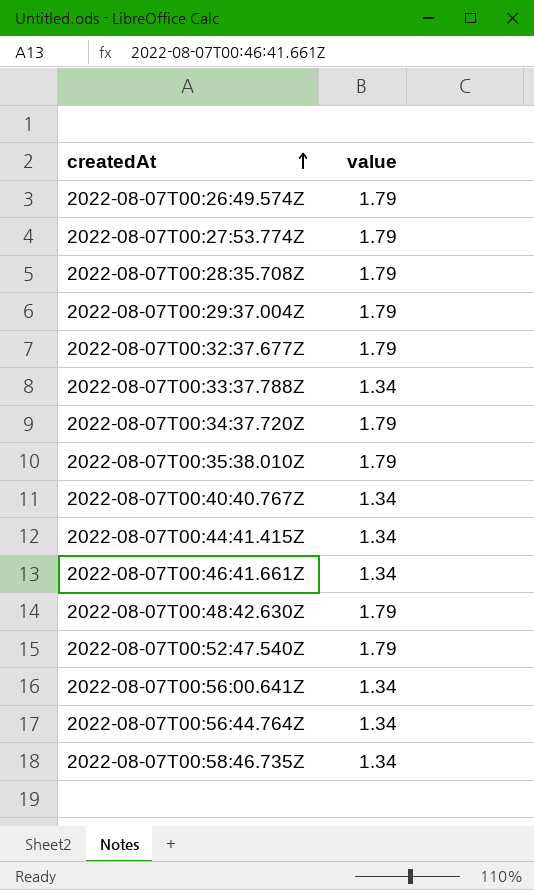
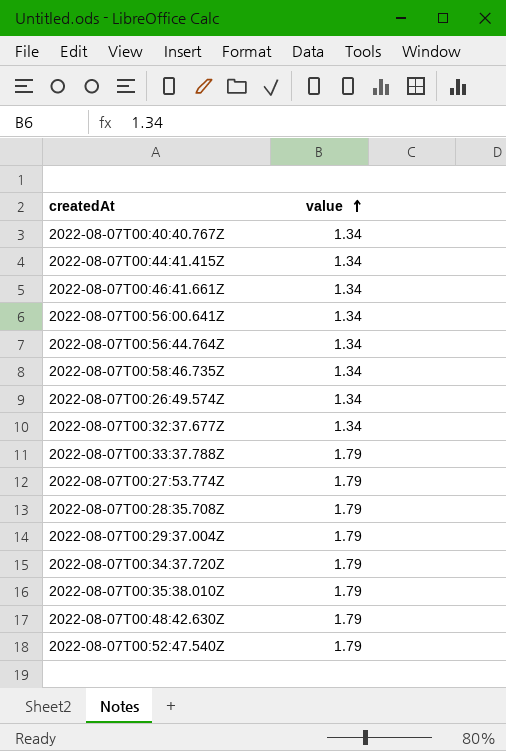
row order: createdAt ascending -> value ascending
2022-08-07T00:26:49.574Z | value: 1.79 -> 1.34
2022-08-07T00:32:37.677Z | value: 1.79 -> 1.34
2022-08-07T00:33:37.788Z | value: 1.34 -> 1.79

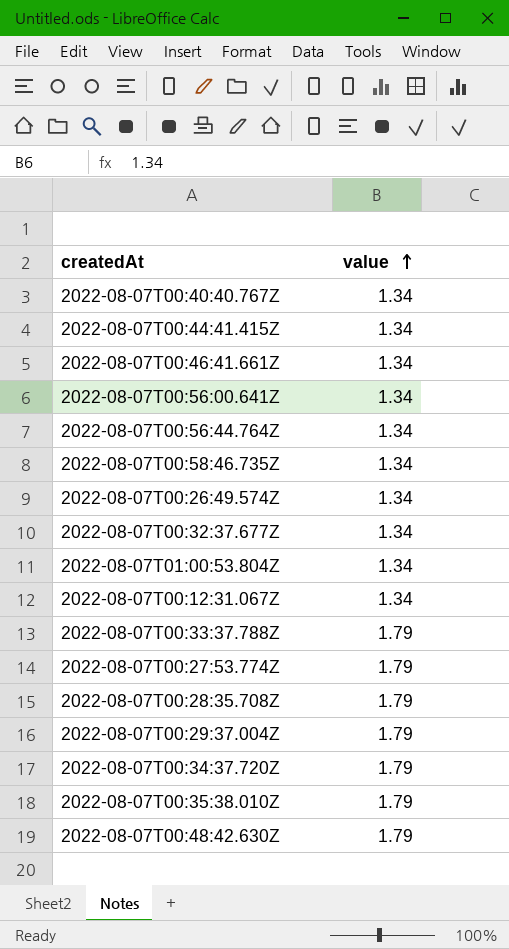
row 2022-08-07T00:52:47.540Z: 1.79 -> none
row 2022-08-07T01:00:53.804Z: none -> 1.34
row 2022-08-07T00:12:31.067Z: none -> 1.34

